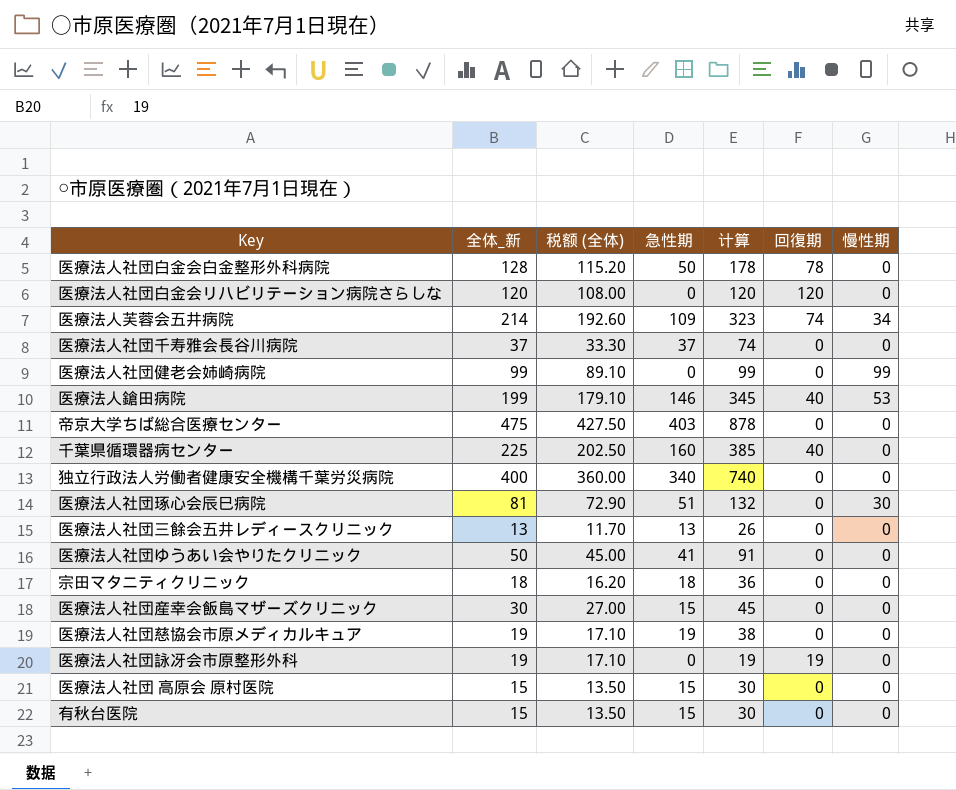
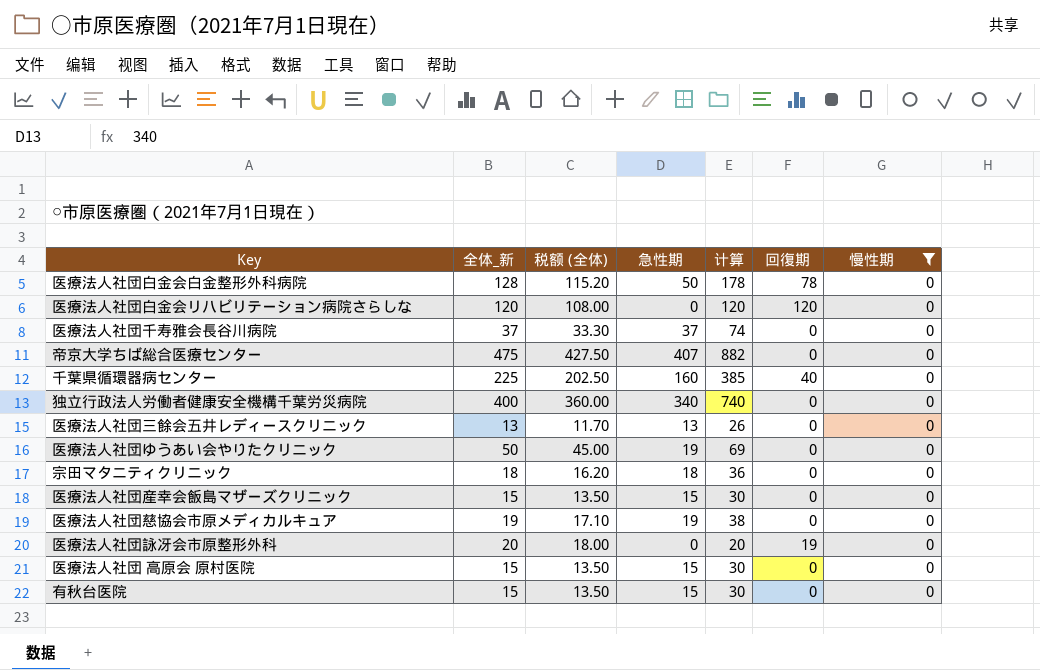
filter: none -> 慢性期 = 0
帝京大学ちば総合医療センター | 急性期: 403 -> 407
帝京大学ちば総合医療センター | 计算: 878 -> 882
医療法人社団ゆうあい会やりたクリニック | 急性期: 41 -> 19
医療法人社団ゆうあい会やりたクリニック | 计算: 91 -> 69
医療法人社団産幸会飯島マザーズクリニック | 全体_新: 30 -> 15
医療法人社団産幸会飯島マザーズクリニック | 税额 (全体): 27.00 -> 13.50
医療法人社団産幸会飯島マザーズクリニック | 计算: 45 -> 30
医療法人社団詠冴会市原整形外科 | 全体_新: 19 -> 20
医療法人社団詠冴会市原整形外科 | 税额 (全体): 17.10 -> 18.00
医療法人社団詠冴会市原整形外科 | 计算: 19 -> 20

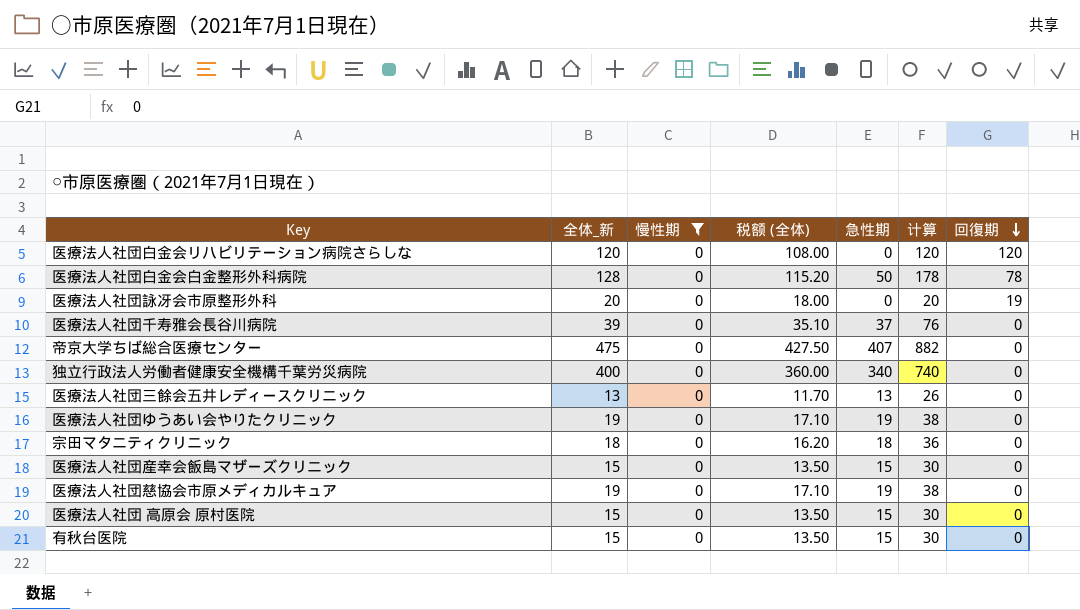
row order: none -> 回復期 descending
column 慢性期 | position: 7 -> 3
row 千葉県循環器病センター: 225 | 202.50 | 160 | 385 | 40 | 0 -> none
医療法人社団千寿雅会長谷川病院 | 全体_新: 37 -> 39
医療法人社団千寿雅会長谷川病院 | 税额 (全体): 33.30 -> 35.10
医療法人社団千寿雅会長谷川病院 | 计算: 74 -> 76
医療法人社団ゆうあい会やりたクリニック | 全体_新: 50 -> 19
医療法人社団ゆうあい会やりたクリニック | 税额 (全体): 45.00 -> 17.10
医療法人社団ゆうあい会やりたクリニック | 计算: 69 -> 38

